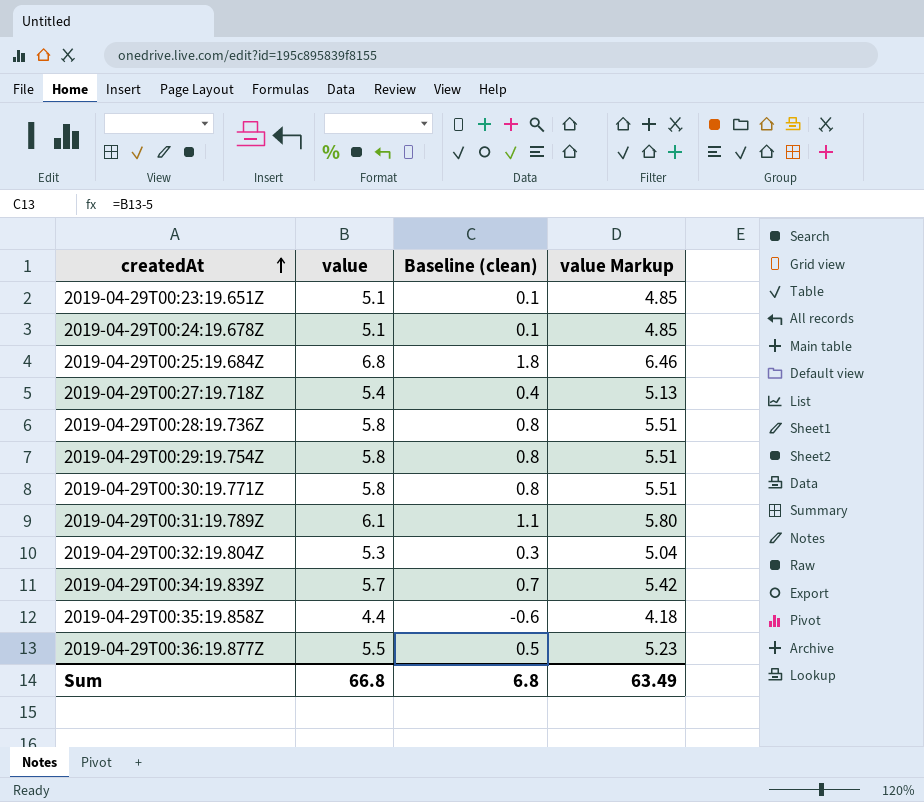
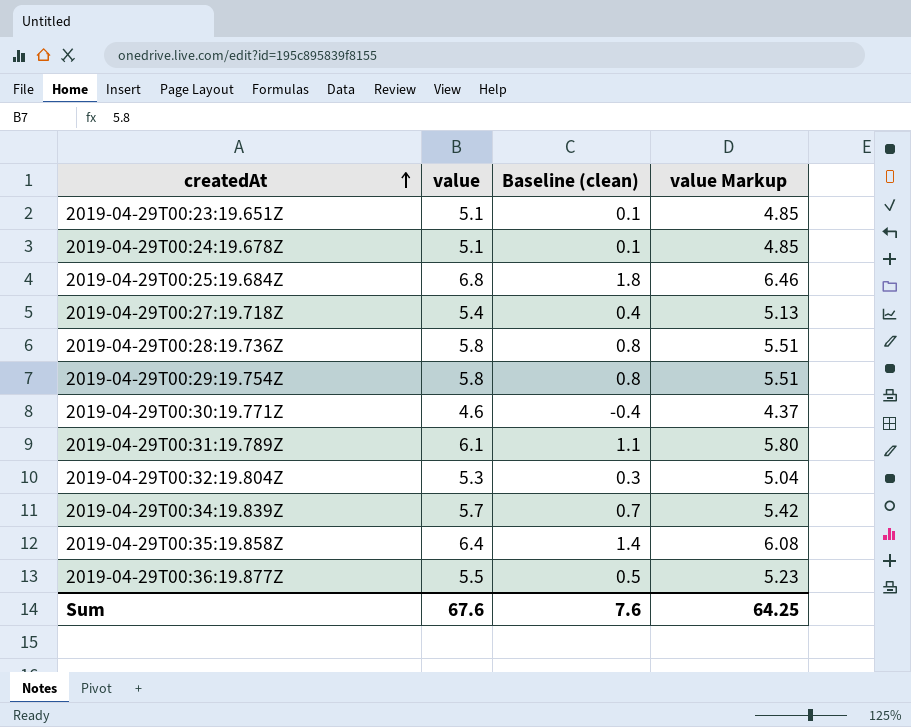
2019-04-29T00:30:19.771Z | value: 5.8 -> 4.6
2019-04-29T00:30:19.771Z | Baseline (clean): 0.8 -> -0.4
2019-04-29T00:30:19.771Z | value Markup: 5.51 -> 4.37
2019-04-29T00:35:19.858Z | value: 4.4 -> 6.4
2019-04-29T00:35:19.858Z | Baseline (clean): -0.6 -> 1.4
2019-04-29T00:35:19.858Z | value Markup: 4.18 -> 6.08
Sum | value: 66.8 -> 67.6
Sum | Baseline (clean): 6.8 -> 7.6
Sum | value Markup: 63.49 -> 64.25

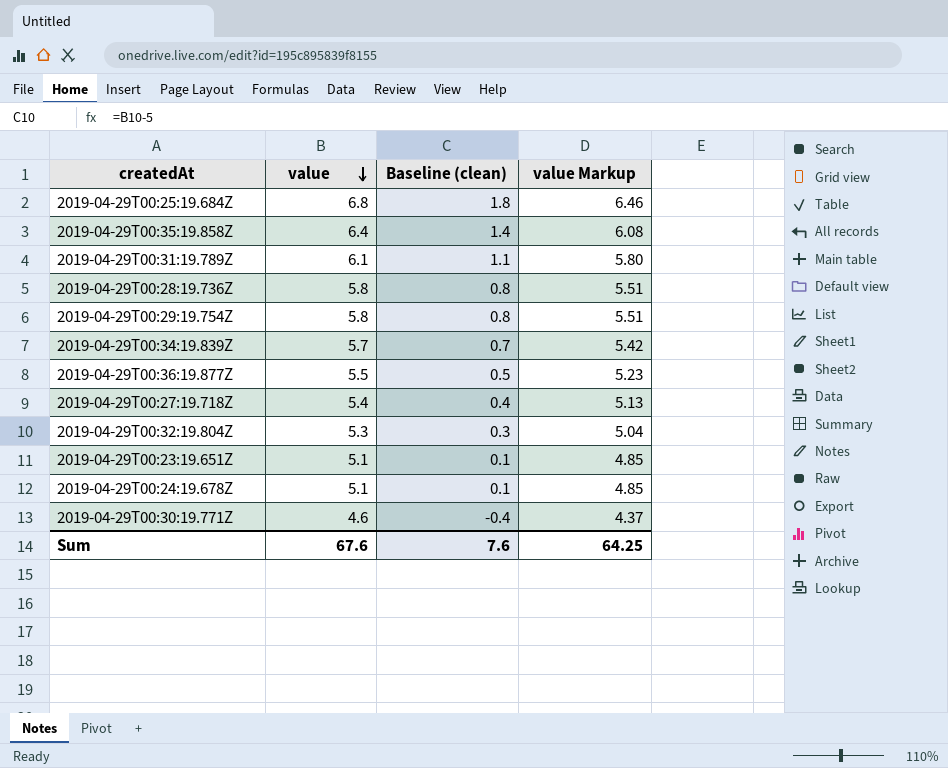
row order: createdAt ascending -> value descending

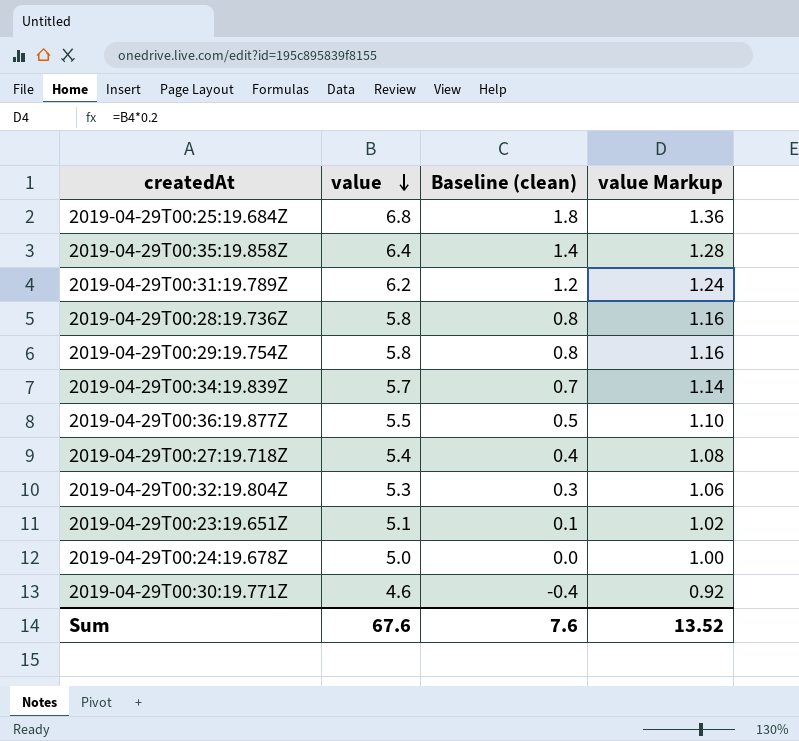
column value Markup | formula: [value] * 0.95 -> [value] * 0.2
2019-04-29T00:31:19.789Z | value: 6.1 -> 6.2
2019-04-29T00:31:19.789Z | Baseline (clean): 1.1 -> 1.2
2019-04-29T00:24:19.678Z | value: 5.1 -> 5.0
2019-04-29T00:24:19.678Z | Baseline (clean): 0.1 -> 0.0
Sum | value Markup: 64.25 -> 13.52

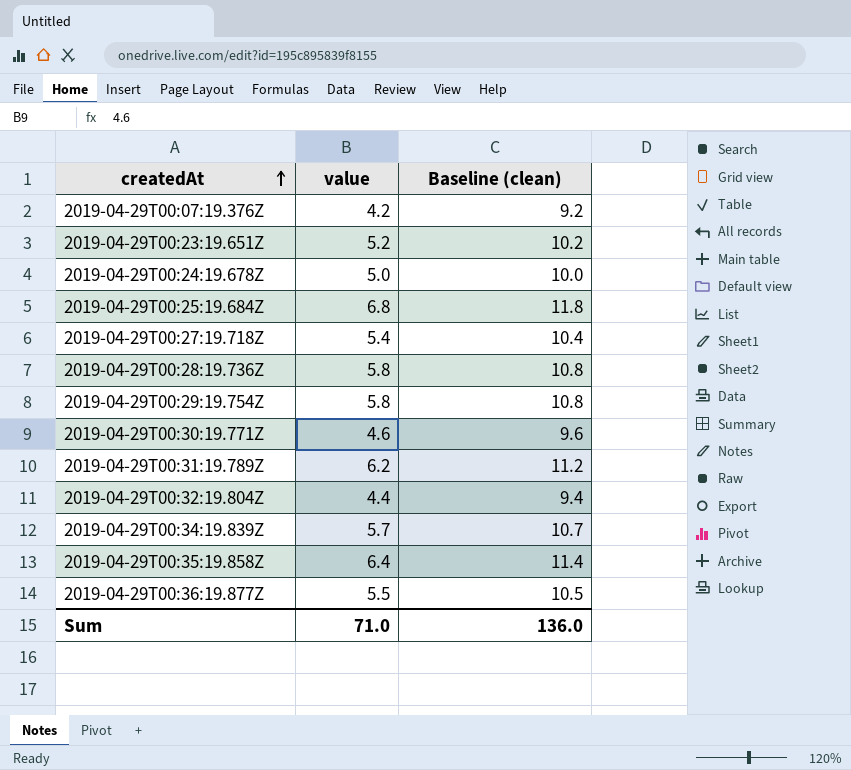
row order: value descending -> createdAt ascending
column value Markup | formula: [value] * 0.2 -> none
column Baseline (clean) | formula: [value] - 5 -> [value] + 5
row 2019-04-29T00:07:19.376Z: none -> 4.2 | 9.2
2019-04-29T00:23:19.651Z | value: 5.1 -> 5.2
2019-04-29T00:32:19.804Z | value: 5.3 -> 4.4
Sum | value: 67.6 -> 71.0
Sum | Baseline (clean): 7.6 -> 136.0

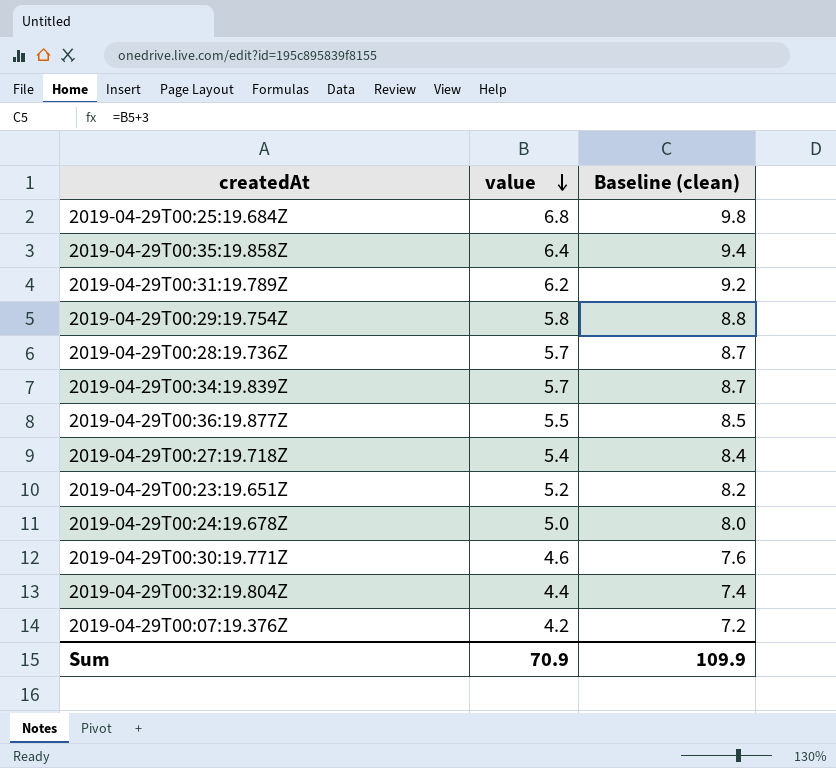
row order: createdAt ascending -> value descending
column Baseline (clean) | formula: [value] + 5 -> [value] + 3
2019-04-29T00:28:19.736Z | value: 5.8 -> 5.7
Sum | value: 71.0 -> 70.9
Sum | Baseline (clean): 136.0 -> 109.9

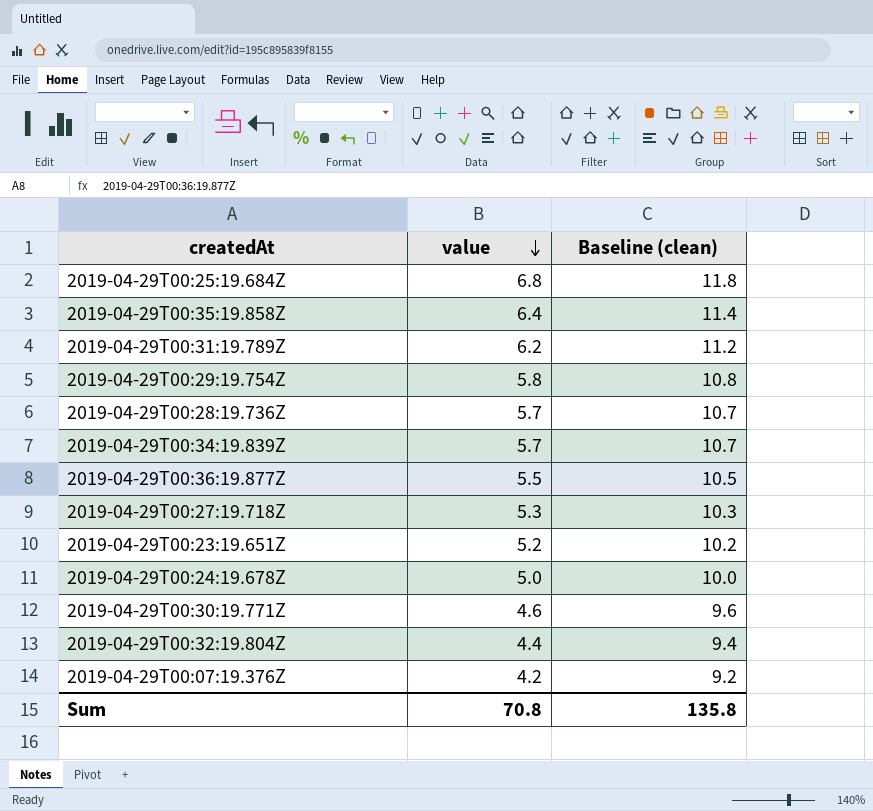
column Baseline (clean) | formula: [value] + 3 -> [value] + 5
2019-04-29T00:27:19.718Z | value: 5.4 -> 5.3
Sum | value: 70.9 -> 70.8
Sum | Baseline (clean): 109.9 -> 135.8

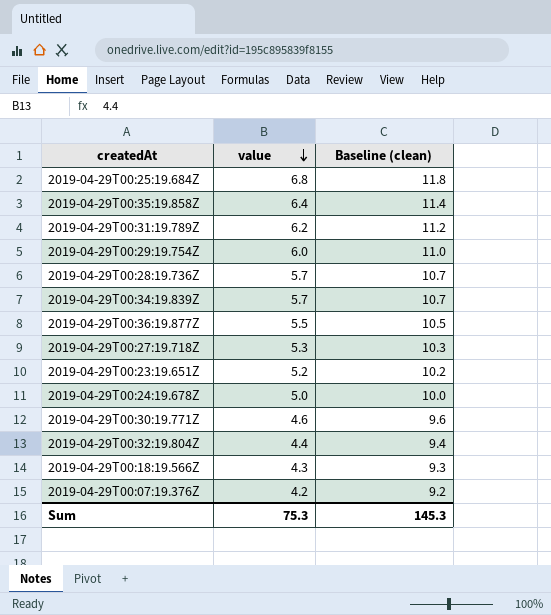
2019-04-29T00:29:19.754Z | value: 5.8 -> 6.0
2019-04-29T00:29:19.754Z | Baseline (clean): 10.8 -> 11.0
row 2019-04-29T00:18:19.566Z: none -> 4.3 | 9.3
Sum | value: 70.8 -> 75.3
Sum | Baseline (clean): 135.8 -> 145.3

